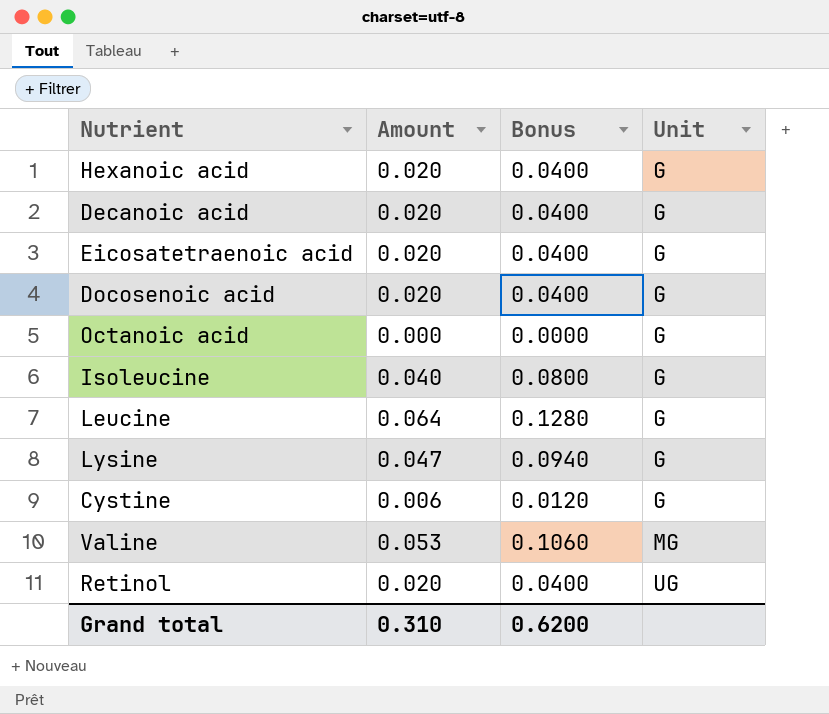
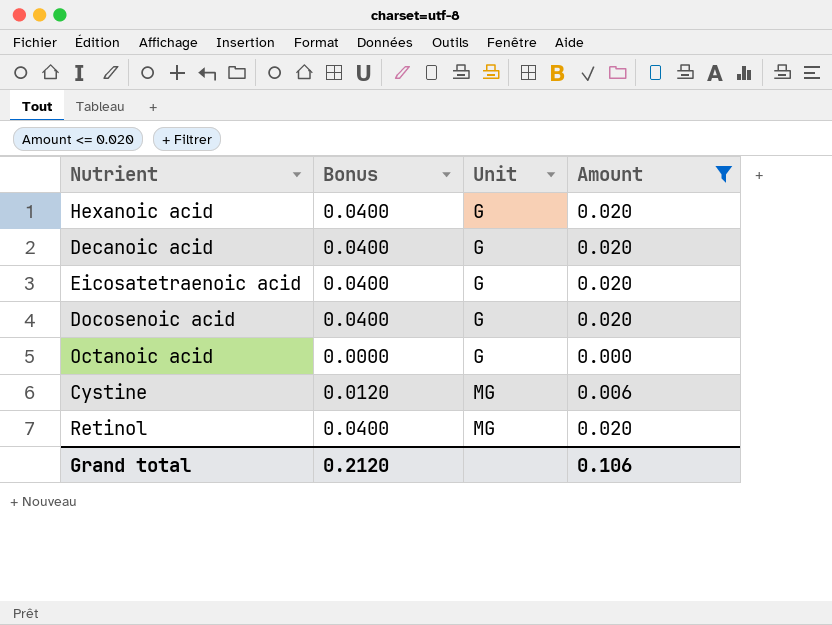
filter: none -> Amount <= 0.020
column Amount | position: 2 -> 4
Cystine | Unit: G -> MG
Retinol | Unit: UG -> MG
Grand total | Bonus: 0.6200 -> 0.2120
Grand total | Amount: 0.310 -> 0.106

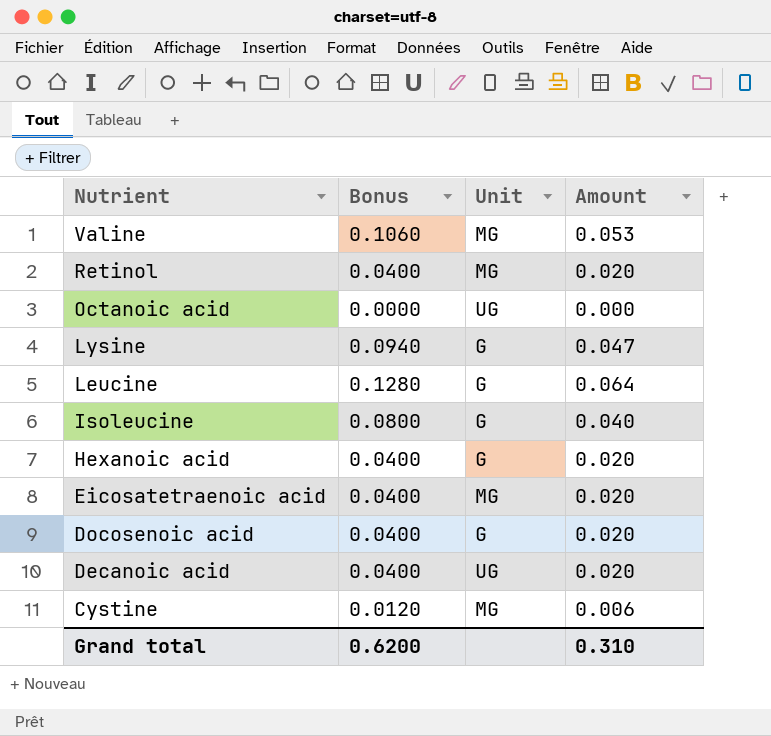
filter: Amount <= 0.020 -> none
row order: Unit ascending -> Nutrient descending
Octanoic acid | Unit: G -> UG
Eicosatetraenoic acid | Unit: G -> MG
Decanoic acid | Unit: G -> UG
Grand total | Bonus: 0.2120 -> 0.6200
Grand total | Amount: 0.106 -> 0.310

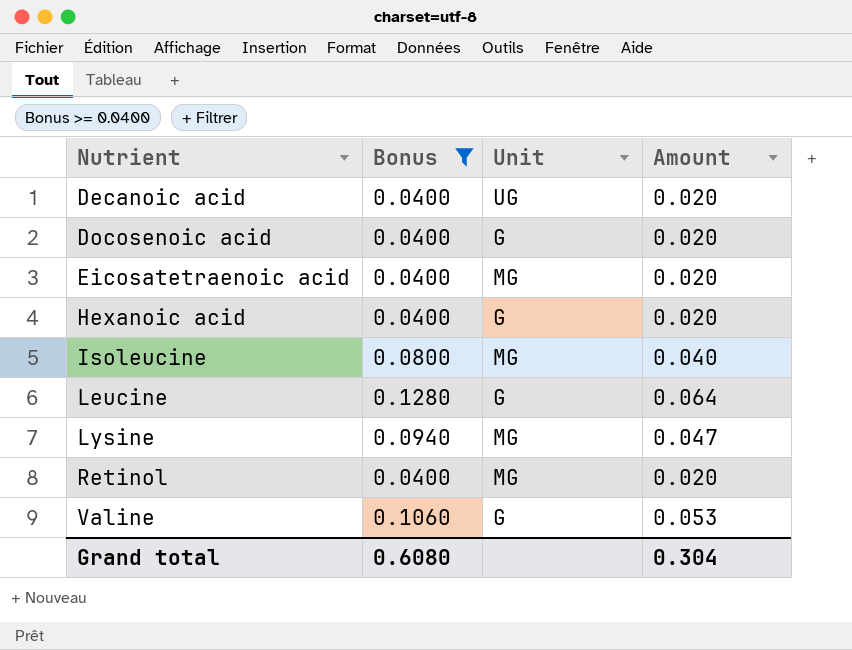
filter: none -> Bonus >= 0.0400
row order: Nutrient descending -> Nutrient ascending
Isoleucine | Unit: G -> MG
Lysine | Unit: G -> MG
Valine | Unit: MG -> G
Grand total | Bonus: 0.6200 -> 0.6080
Grand total | Amount: 0.310 -> 0.304

